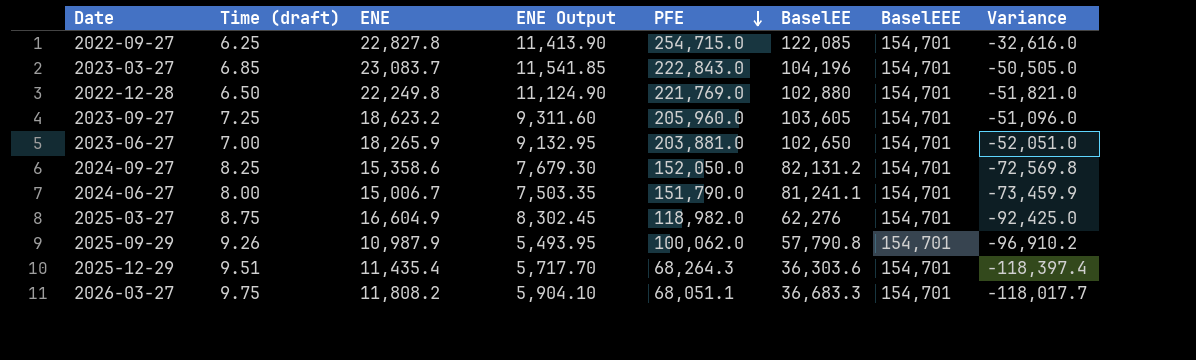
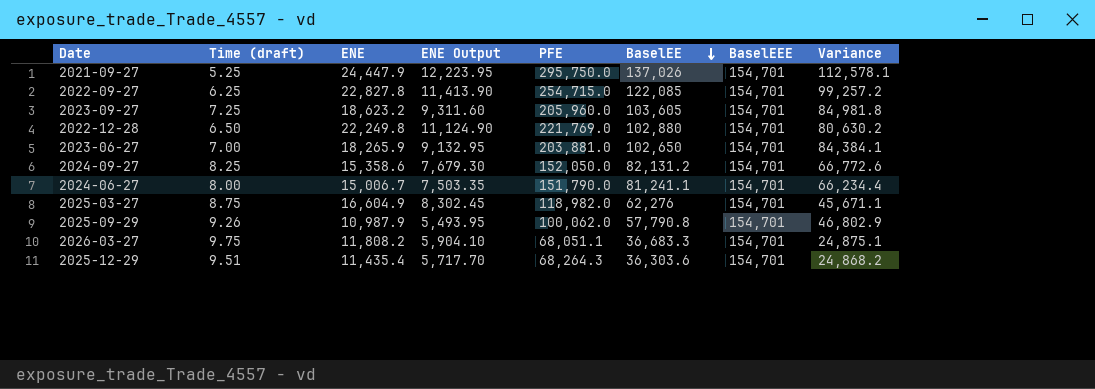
row order: PFE descending -> BaselEE descending
column Variance | formula: [BaselEE] - [BaselEEE] -> [BaselEE] - [ENE]
row 2023-03-27: 6.85 | 23,083.7 | 11,541.85 | 222,843.0 | 104,196 | 154,701 | -50,505.0 -> none
row 2021-09-27: none -> 5.25 | 24,447.9 | 12,223.95 | 295,750.0 | 137,026 | 154,701 | 112,578.1

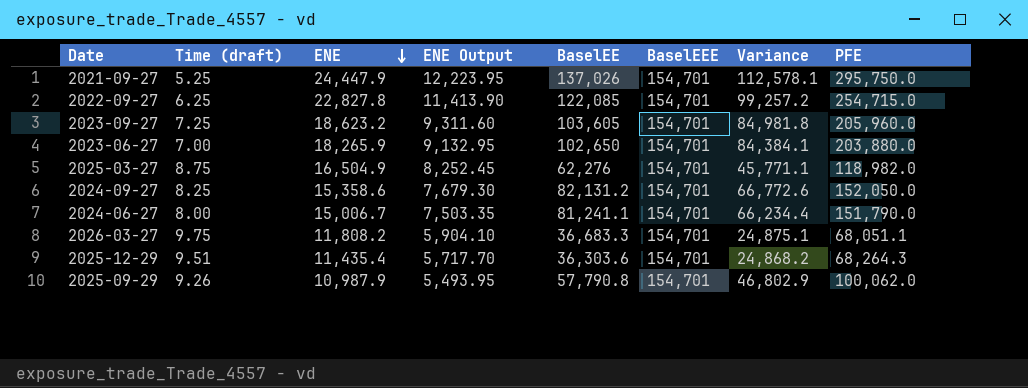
row order: BaselEE descending -> ENE descending
column PFE | position: 5 -> 8
row 2022-12-28: 6.50 | 22,249.8 | 11,124.90 | 221,769.0 | 102,880 | 154,701 | 80,630.2 -> none
2023-06-27 | PFE: 203,881.0 -> 203,880.0
2025-03-27 | ENE: 16,604.9 -> 16,504.9
2025-03-27 | ENE Output: 8,302.45 -> 8,252.45
2025-03-27 | Variance: 45,671.1 -> 45,771.1

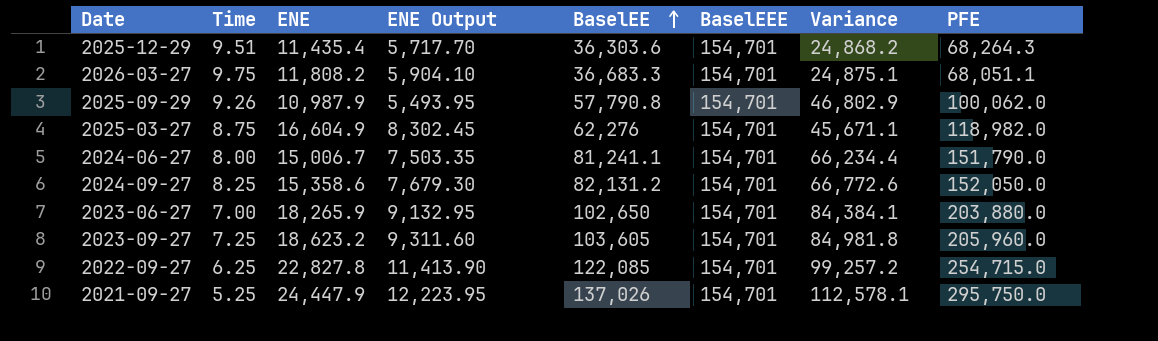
row order: ENE descending -> BaselEE ascending
column name: Time (draft) -> Time
2025-03-27 | ENE: 16,504.9 -> 16,604.9
2025-03-27 | ENE Output: 8,252.45 -> 8,302.45
2025-03-27 | Variance: 45,771.1 -> 45,671.1

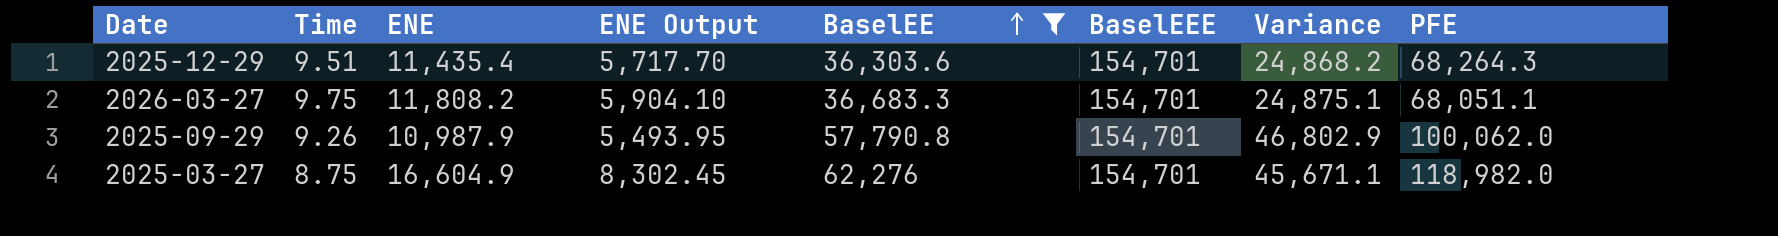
filter: none -> BaselEE <= 62,276

